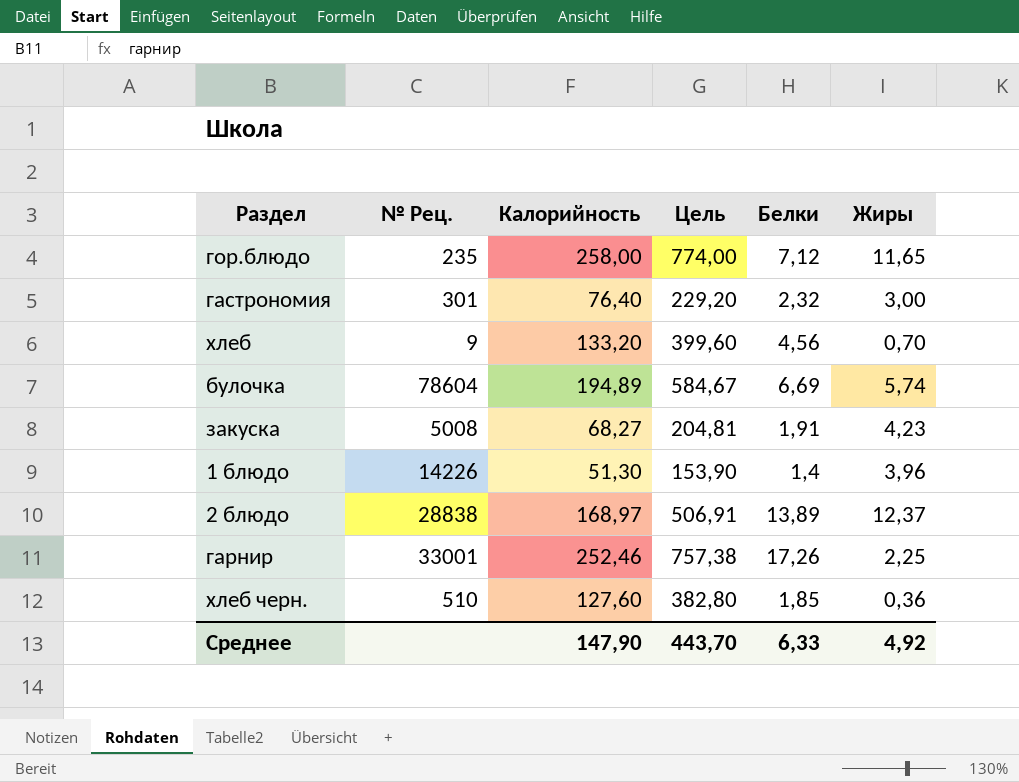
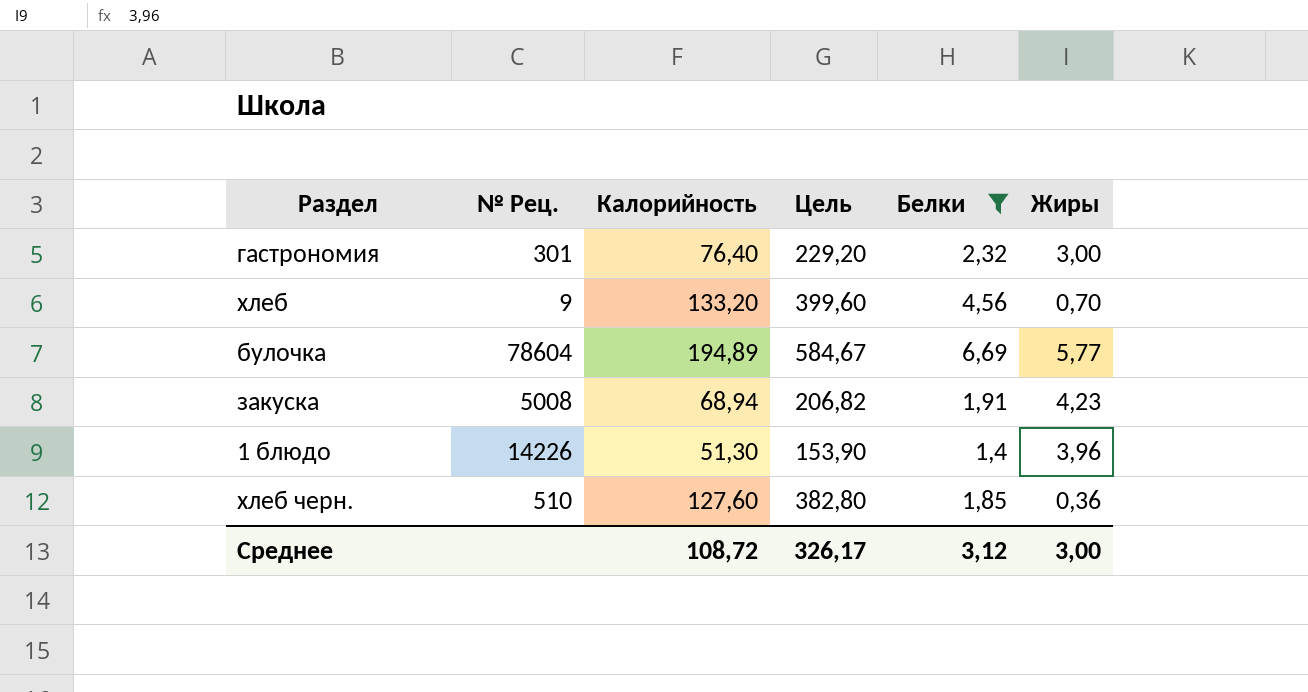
filter: none -> Белки <= 6,69
булочка | Жиры: 5,74 -> 5,77
закуска | Калорийность: 68,27 -> 68,94
закуска | Цель: 204,81 -> 206,82
Среднее | Калорийность: 147,90 -> 108,72
Среднее | Цель: 443,70 -> 326,17
Среднее | Белки: 6,33 -> 3,12
Среднее | Жиры: 4,92 -> 3,00

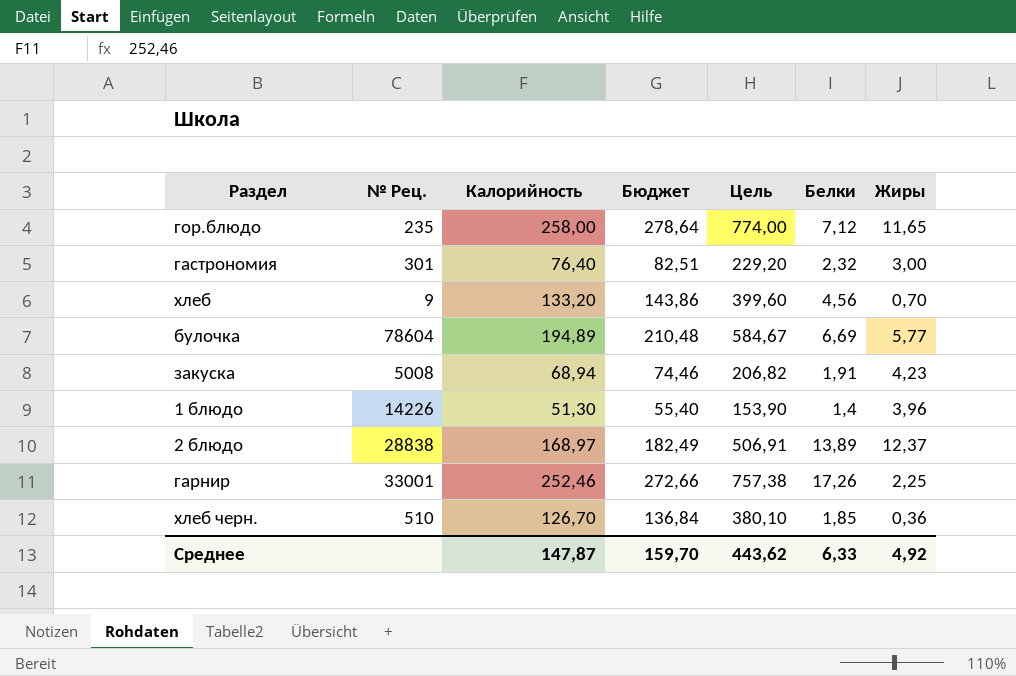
filter: Белки <= 6,69 -> none
column Бюджет | formula: none -> [Калорийность] * 1,08
хлеб черн. | Калорийность: 127,60 -> 126,70
хлеб черн. | Цель: 382,80 -> 380,10
Среднее | Калорийность: 108,72 -> 147,87
Среднее | Цель: 326,17 -> 443,62
Среднее | Белки: 3,12 -> 6,33
Среднее | Жиры: 3,00 -> 4,92

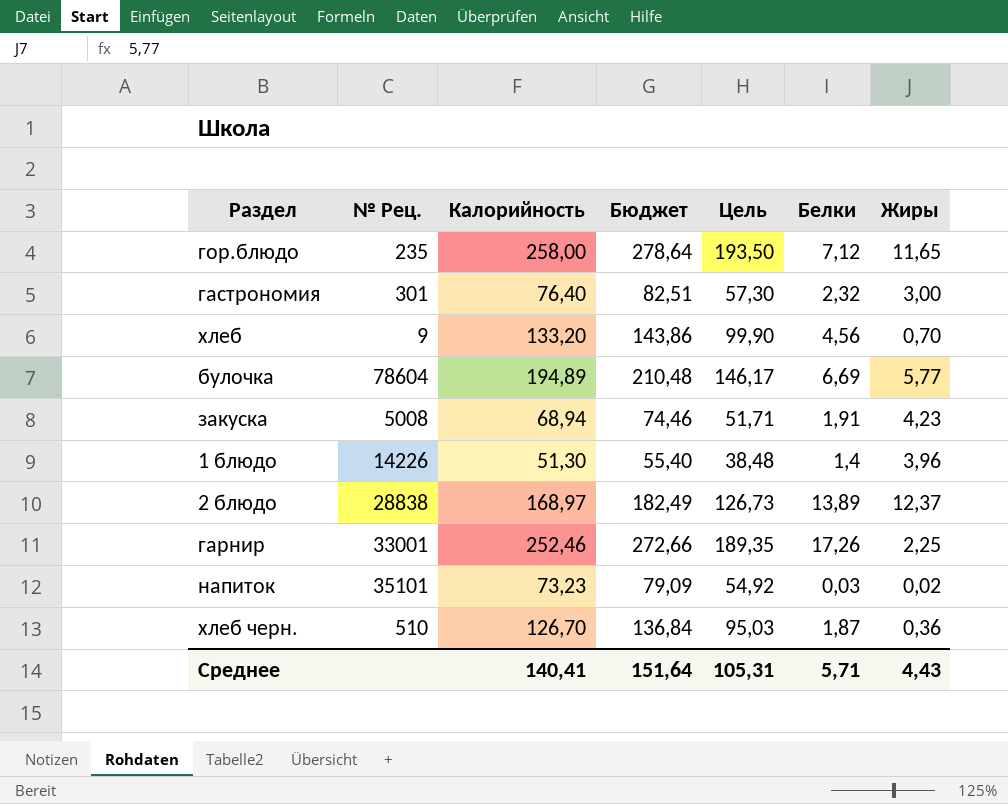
column Цель | formula: [Калорийность] * 3 -> [Калорийность] * 0,75
row напиток: none -> 35101 | 73,23 | 79,09 | 54,92 | 0,03 | 0,02
хлеб черн. | Белки: 1,85 -> 1,87
Среднее | Калорийность: 147,87 -> 140,41
Среднее | Бюджет: 159,70 -> 151,64
Среднее | Цель: 443,62 -> 105,31
Среднее | Белки: 6,33 -> 5,71
Среднее | Жиры: 4,92 -> 4,43

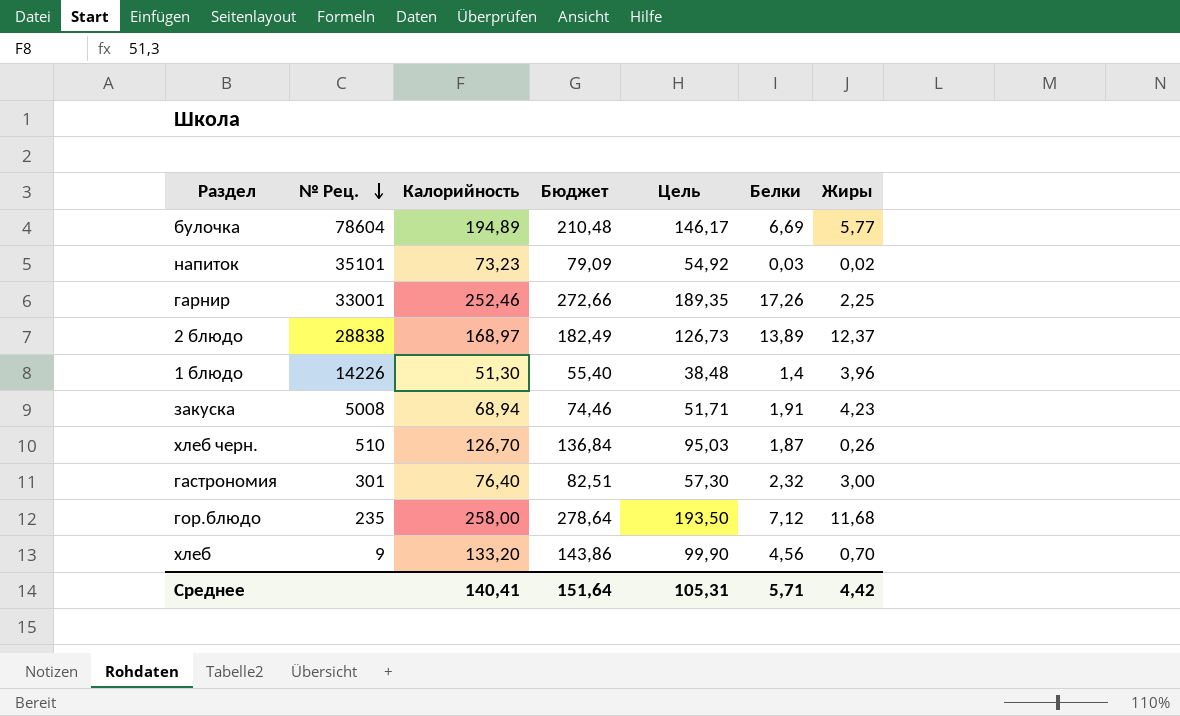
row order: none -> № Рец. descending
хлеб черн. | Жиры: 0,36 -> 0,26
гор.блюдо | Жиры: 11,65 -> 11,68
Среднее | Жиры: 4,43 -> 4,42

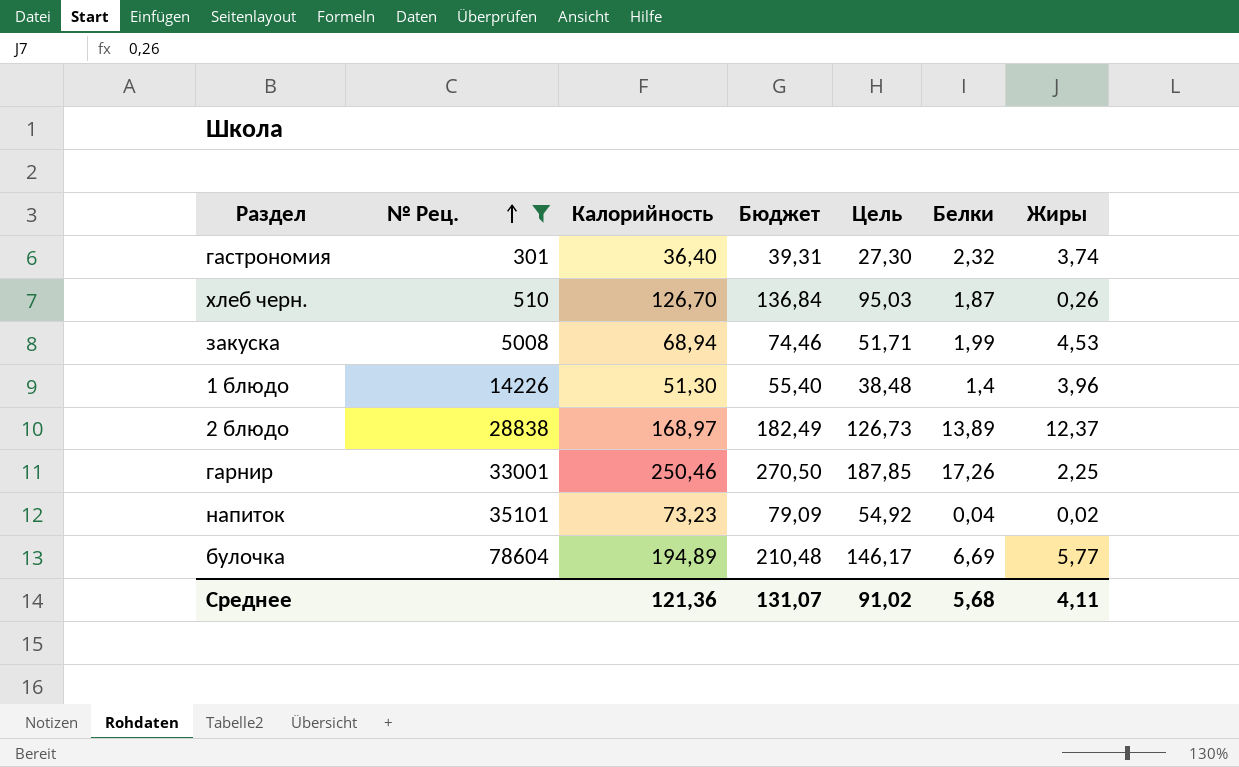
filter: none -> № Рец. >= 301
row order: № Рец. descending -> № Рец. ascending
гастрономия | Калорийность: 76,40 -> 36,40
гастрономия | Бюджет: 82,51 -> 39,31
гастрономия | Цель: 57,30 -> 27,30
гастрономия | Жиры: 3,00 -> 3,74
закуска | Белки: 1,91 -> 1,99
закуска | Жиры: 4,23 -> 4,53
гарнир | Калорийность: 252,46 -> 250,46
гарнир | Бюджет: 272,66 -> 270,50
гарнир | Цель: 189,35 -> 187,85
напиток | Белки: 0,03 -> 0,04
Среднее | Калорийность: 140,41 -> 121,36
Среднее | Бюджет: 151,64 -> 131,07
Среднее | Цель: 105,31 -> 91,02
Среднее | Белки: 5,71 -> 5,68
Среднее | Жиры: 4,42 -> 4,11

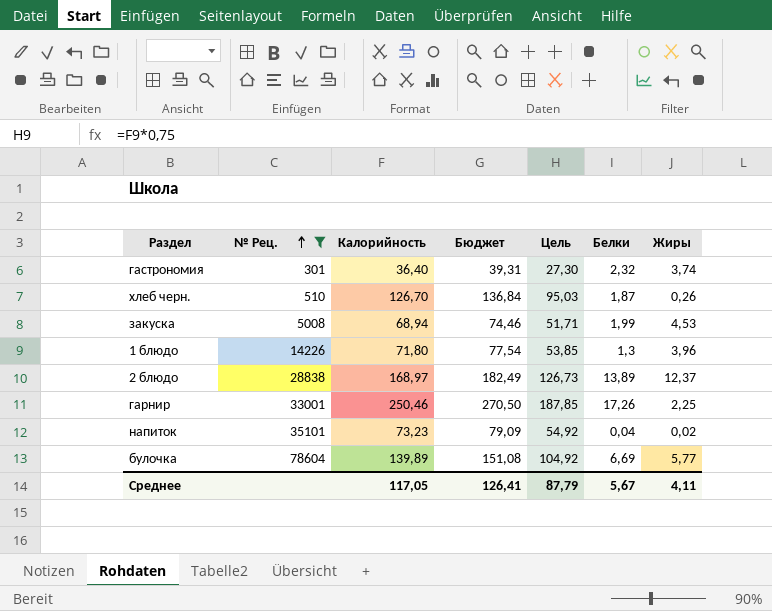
1 блюдо | Калорийность: 51,30 -> 71,80
1 блюдо | Бюджет: 55,40 -> 77,54
1 блюдо | Цель: 38,48 -> 53,85
1 блюдо | Белки: 1,4 -> 1,3
булочка | Калорийность: 194,89 -> 139,89
булочка | Бюджет: 210,48 -> 151,08
булочка | Цель: 146,17 -> 104,92
Среднее | Калорийность: 121,36 -> 117,05
Среднее | Бюджет: 131,07 -> 126,41
Среднее | Цель: 91,02 -> 87,79
Среднее | Белки: 5,68 -> 5,67

